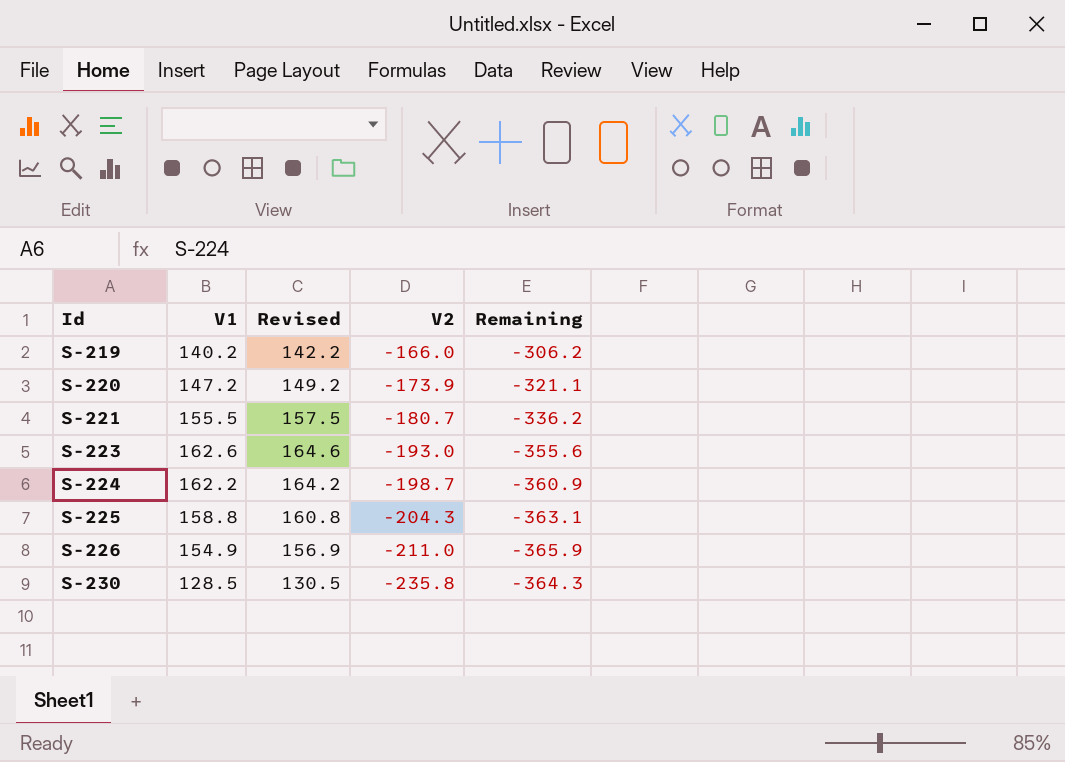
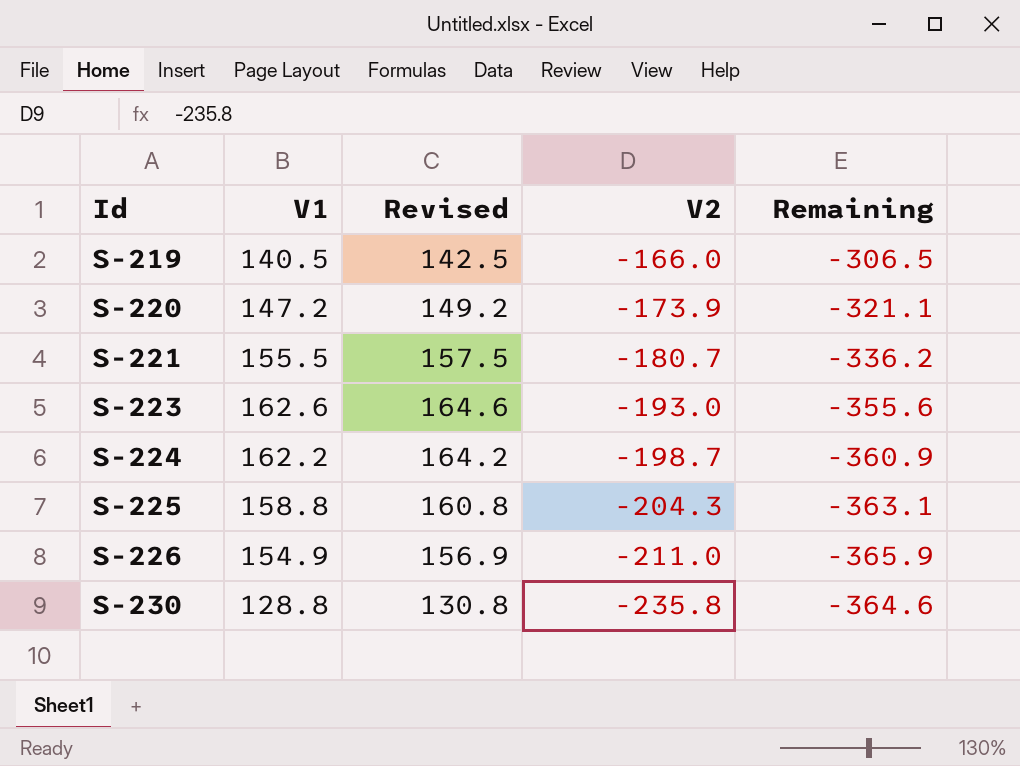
S-219 | V1: 140.2 -> 140.5
S-219 | Revised: 142.2 -> 142.5
S-219 | Remaining: -306.2 -> -306.5
S-230 | V1: 128.5 -> 128.8
S-230 | Revised: 130.5 -> 130.8
S-230 | Remaining: -364.3 -> -364.6

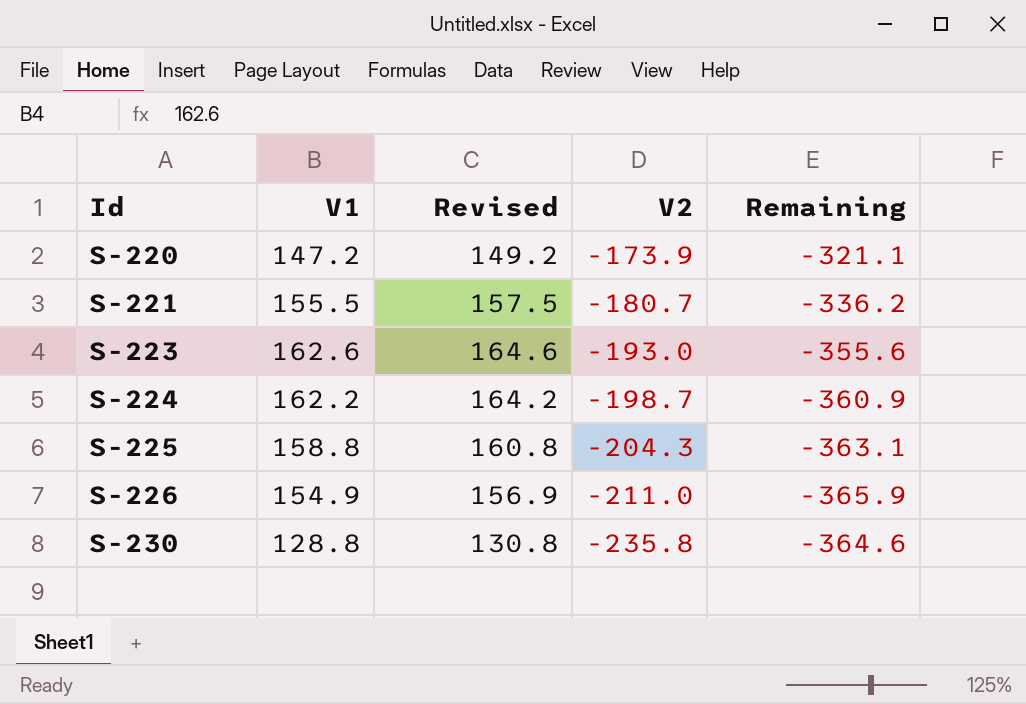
row S-219: 140.5 | 142.5 | -166.0 | -306.5 -> none

